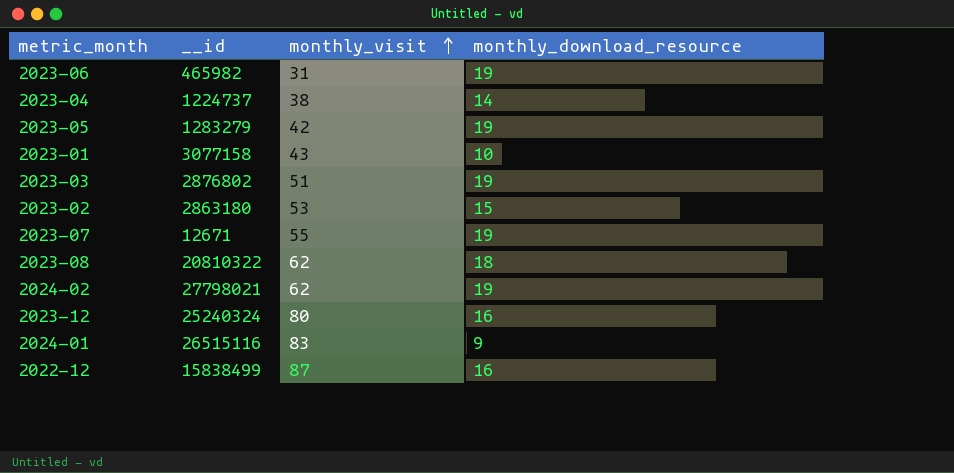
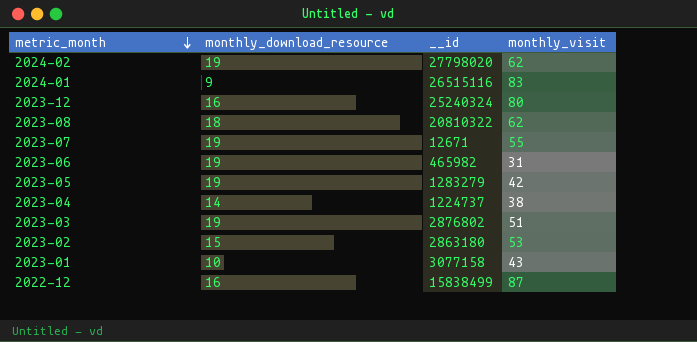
row order: monthly_visit ascending -> metric_month descending
column monthly_download_resource | position: 4 -> 2
2024-02 | __id: 27798021 -> 27798020

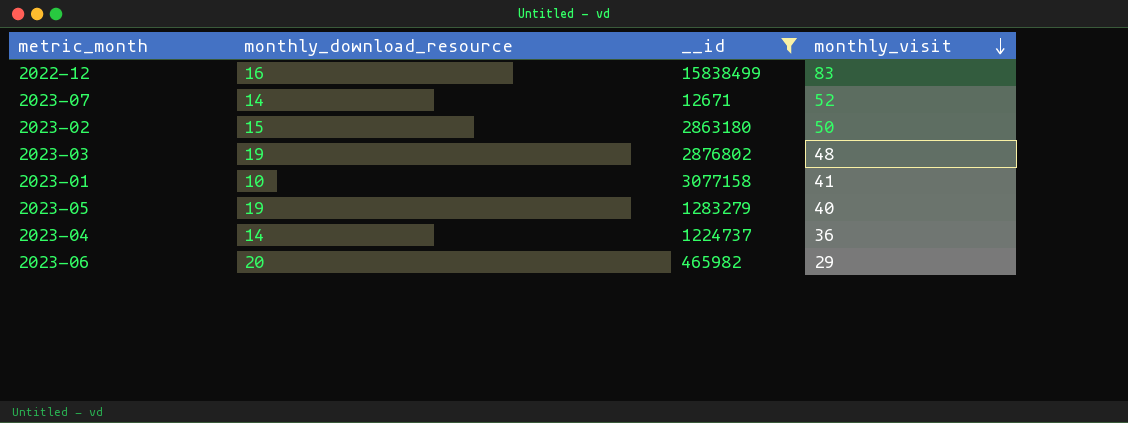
filter: none -> __id <= 15838499
row order: metric_month descending -> monthly_visit descending
2022-12 | monthly_visit: 87 -> 83
2023-07 | monthly_download_resource: 19 -> 14
2023-07 | monthly_visit: 55 -> 52
2023-02 | monthly_visit: 53 -> 50
2023-03 | monthly_visit: 51 -> 48
2023-01 | monthly_visit: 43 -> 41
2023-05 | monthly_visit: 42 -> 40
2023-04 | monthly_visit: 38 -> 36
2023-06 | monthly_download_resource: 19 -> 20
2023-06 | monthly_visit: 31 -> 29

